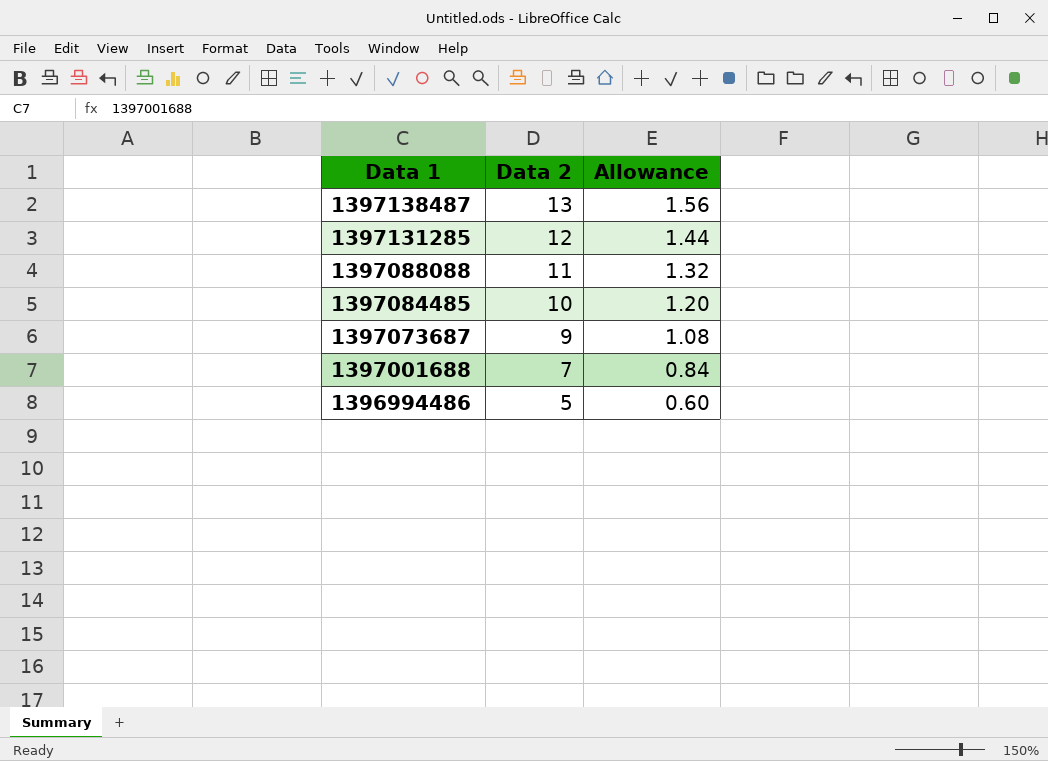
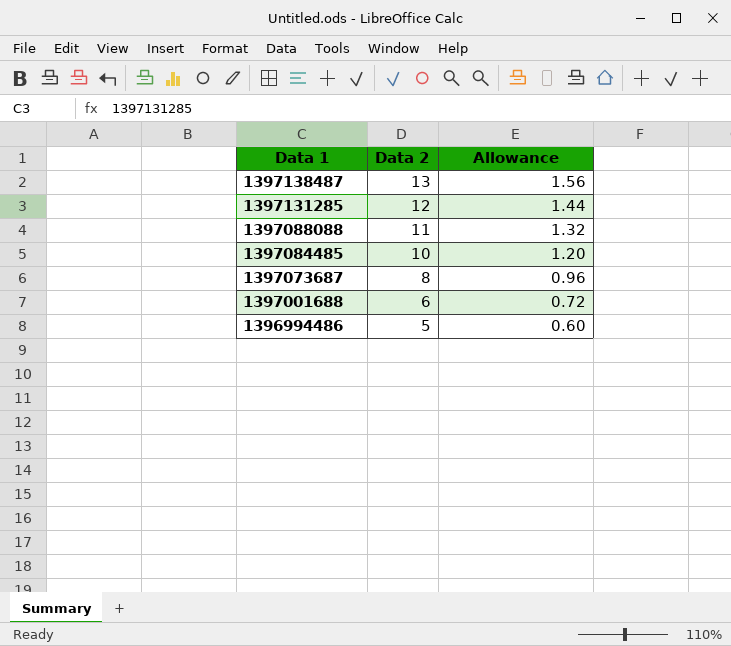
1397073687 | Data 2: 9 -> 8
1397073687 | Allowance: 1.08 -> 0.96
1397001688 | Data 2: 7 -> 6
1397001688 | Allowance: 0.84 -> 0.72

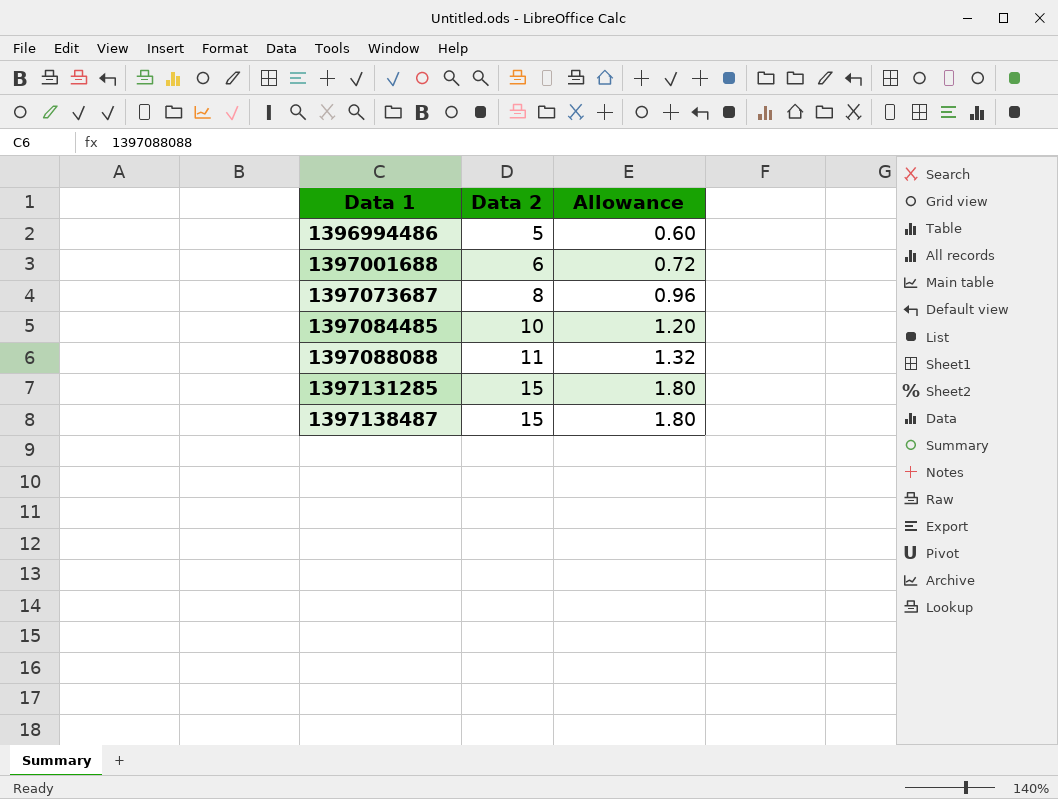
row order: Data 1 descending -> Data 1 ascending
1397131285 | Data 2: 12 -> 15
1397131285 | Allowance: 1.44 -> 1.80
1397138487 | Data 2: 13 -> 15
1397138487 | Allowance: 1.56 -> 1.80

